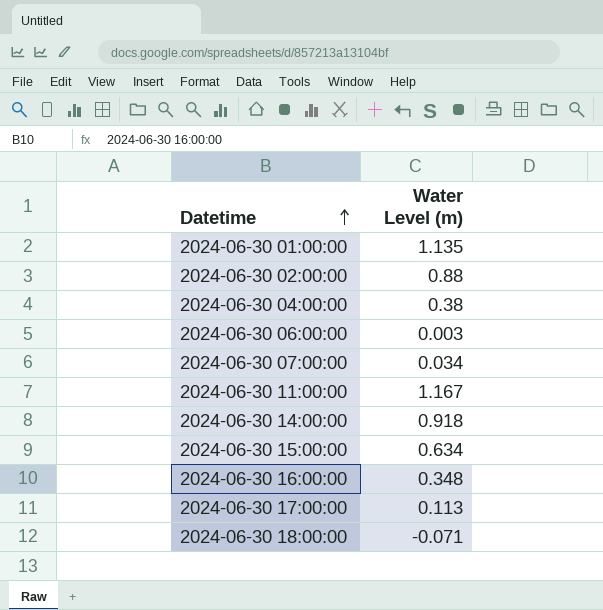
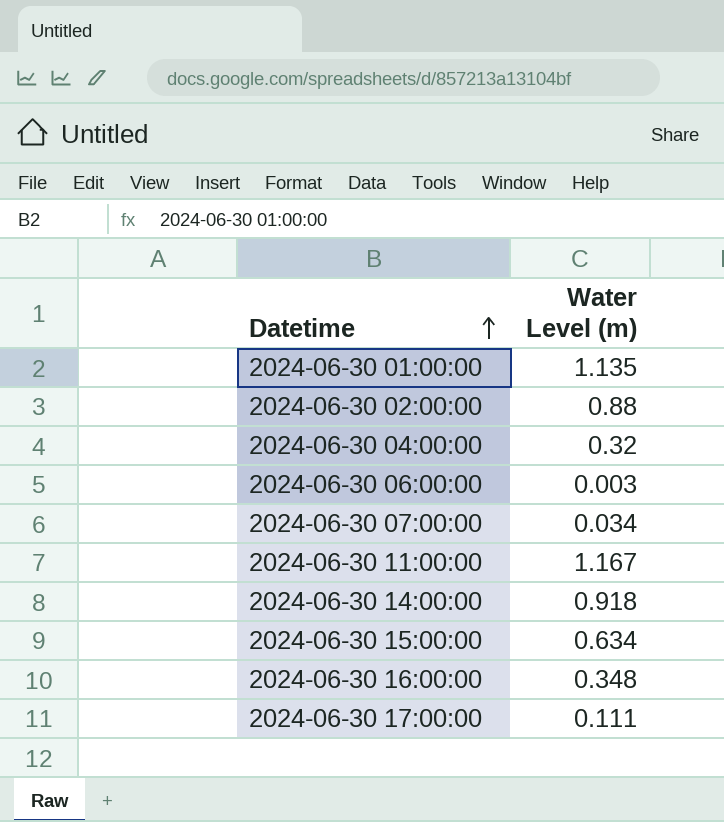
row 2024-06-30 18:00:00: -0.071 -> none
2024-06-30 04:00:00 | Water Level (m): 0.38 -> 0.32
2024-06-30 17:00:00 | Water Level (m): 0.113 -> 0.111

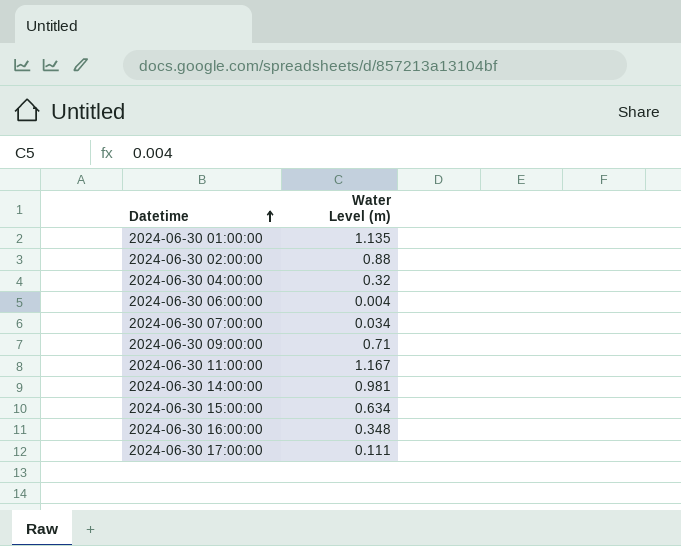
2024-06-30 06:00:00 | Water Level (m): 0.003 -> 0.004
row 2024-06-30 09:00:00: none -> 0.71
2024-06-30 14:00:00 | Water Level (m): 0.918 -> 0.981

